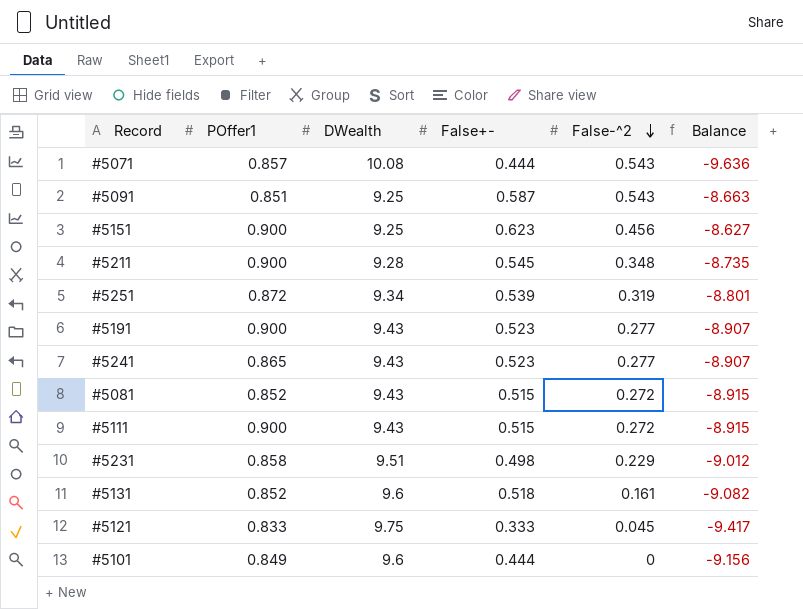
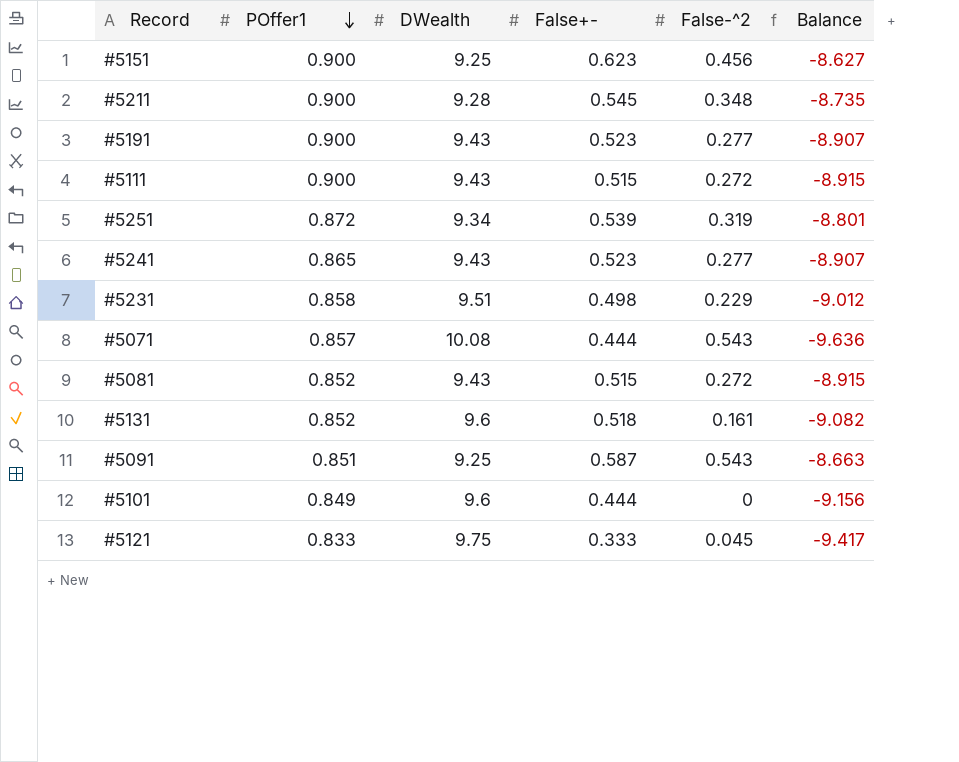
row order: False-^2 descending -> POffer1 descending

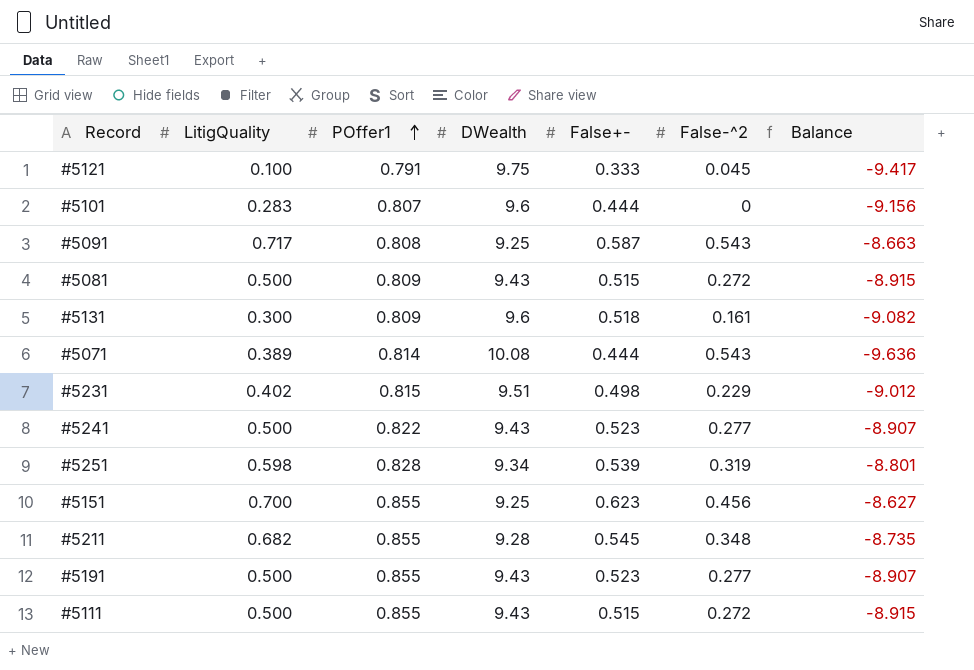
row order: POffer1 descending -> POffer1 ascending
column LitigQuality | position: none -> 2
#5121 | POffer1: 0.833 -> 0.791
#5101 | POffer1: 0.849 -> 0.807
#5091 | POffer1: 0.851 -> 0.808
#5081 | POffer1: 0.852 -> 0.809
#5131 | POffer1: 0.852 -> 0.809
#5071 | POffer1: 0.857 -> 0.814
#5231 | POffer1: 0.858 -> 0.815
#5241 | POffer1: 0.865 -> 0.822
#5251 | POffer1: 0.872 -> 0.828
#5151 | POffer1: 0.900 -> 0.855
#5211 | POffer1: 0.900 -> 0.855
#5191 | POffer1: 0.900 -> 0.855
#5111 | POffer1: 0.900 -> 0.855

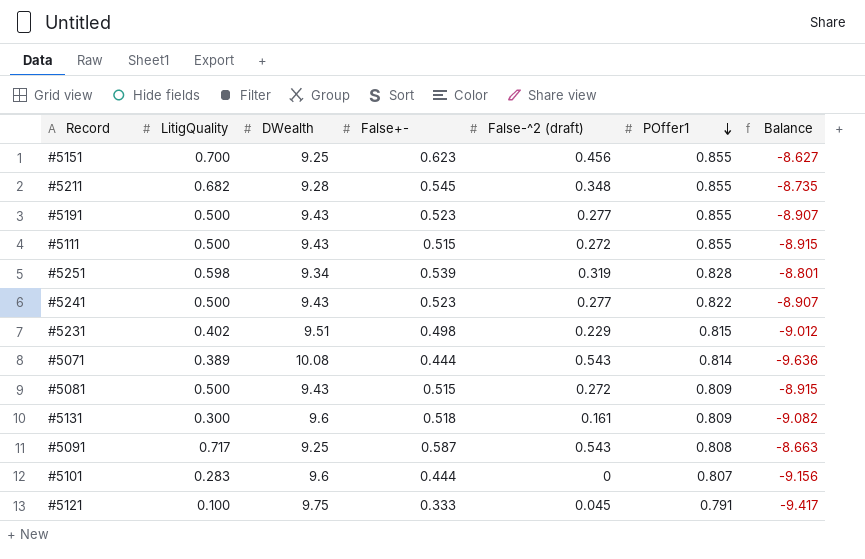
row order: POffer1 ascending -> POffer1 descending
column name: False-^2 -> False-^2 (draft)
column POffer1 | position: 3 -> 6

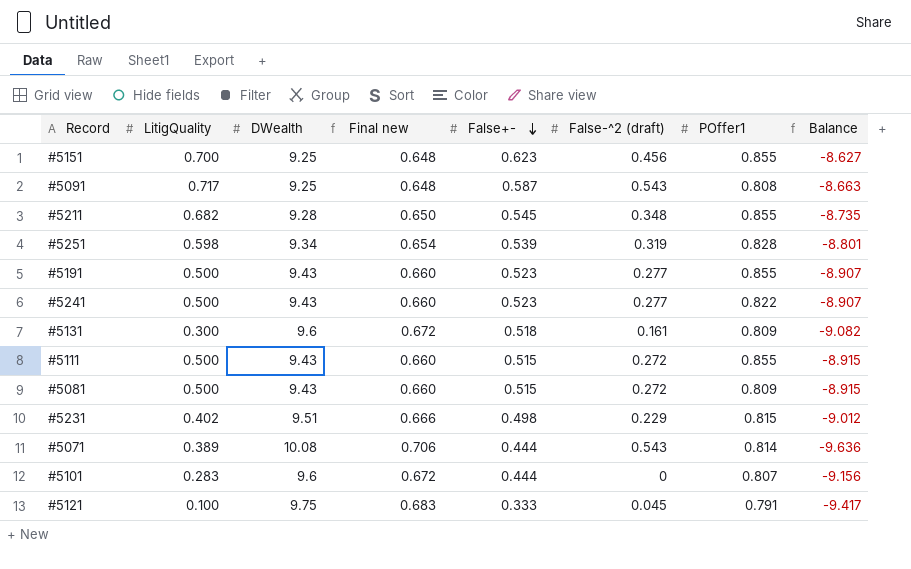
row order: POffer1 descending -> False+- descending
column Final new | formula: none -> [DWealth] * 0.07

